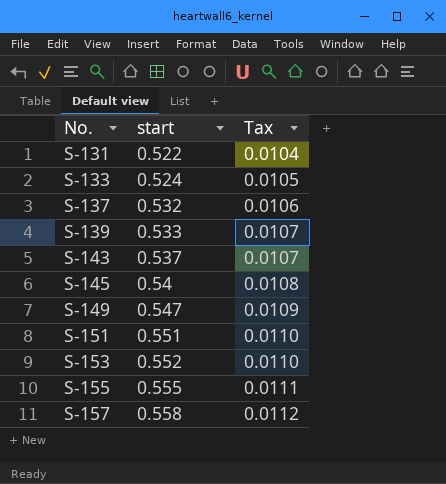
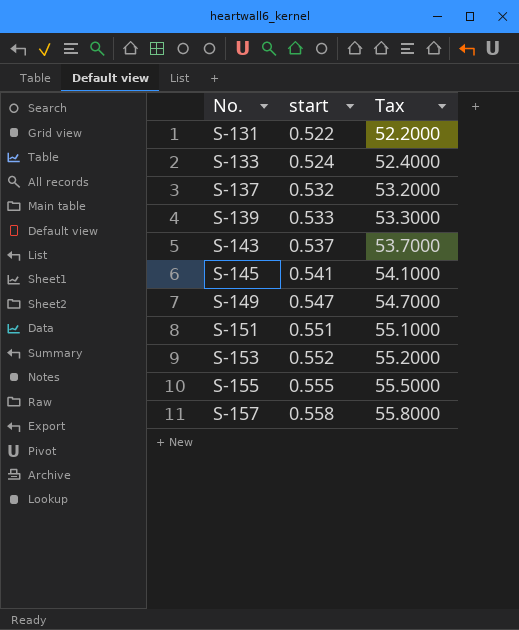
column Tax | formula: [start] * 0.02 -> [start] * 100
S-145 | start: 0.54 -> 0.541

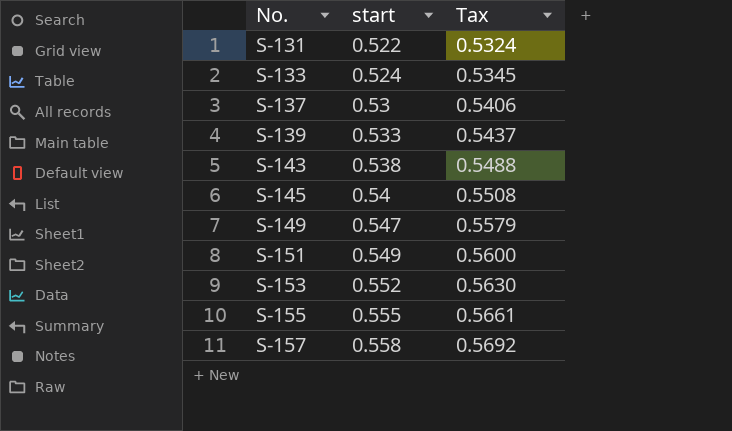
column Tax | formula: [start] * 100 -> [start] * 1.02
S-137 | start: 0.532 -> 0.53
S-143 | start: 0.537 -> 0.538
S-145 | start: 0.541 -> 0.54
S-151 | start: 0.551 -> 0.549

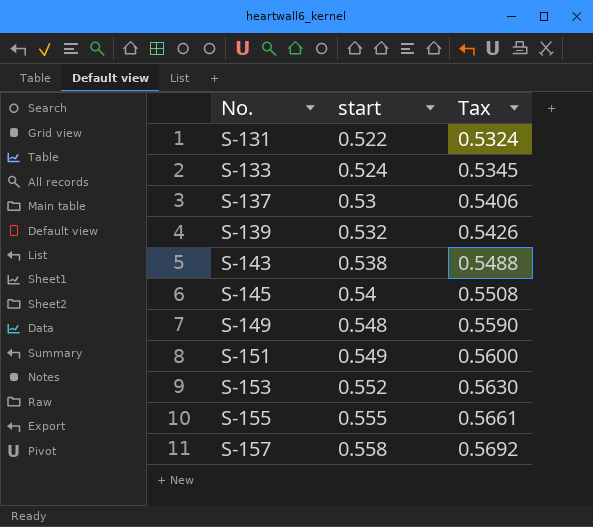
S-139 | start: 0.533 -> 0.532
S-139 | Tax: 0.5437 -> 0.5426
S-149 | start: 0.547 -> 0.548
S-149 | Tax: 0.5579 -> 0.5590

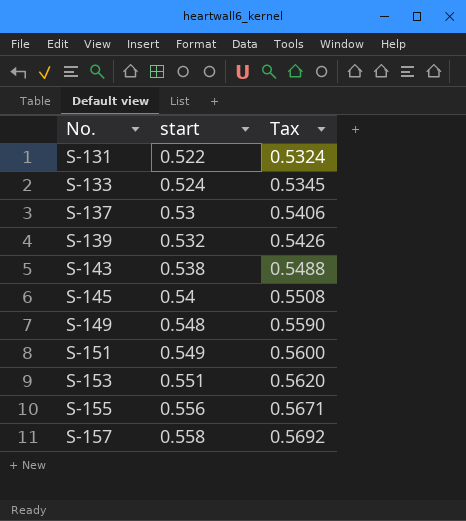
S-153 | start: 0.552 -> 0.551
S-153 | Tax: 0.5630 -> 0.5620
S-155 | start: 0.555 -> 0.556
S-155 | Tax: 0.5661 -> 0.5671

